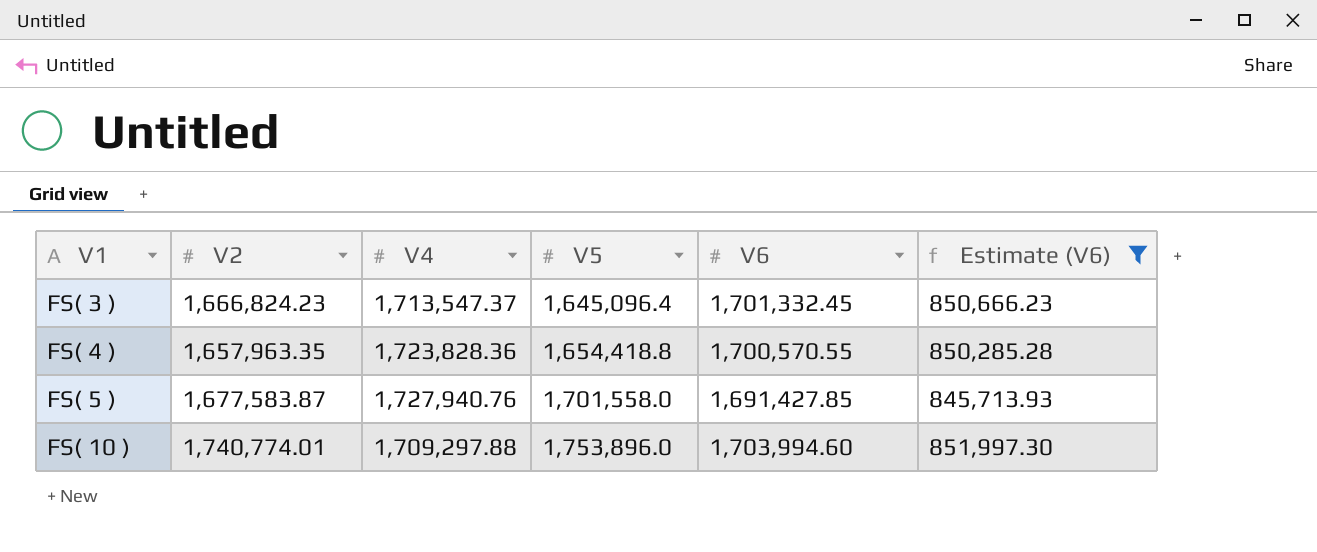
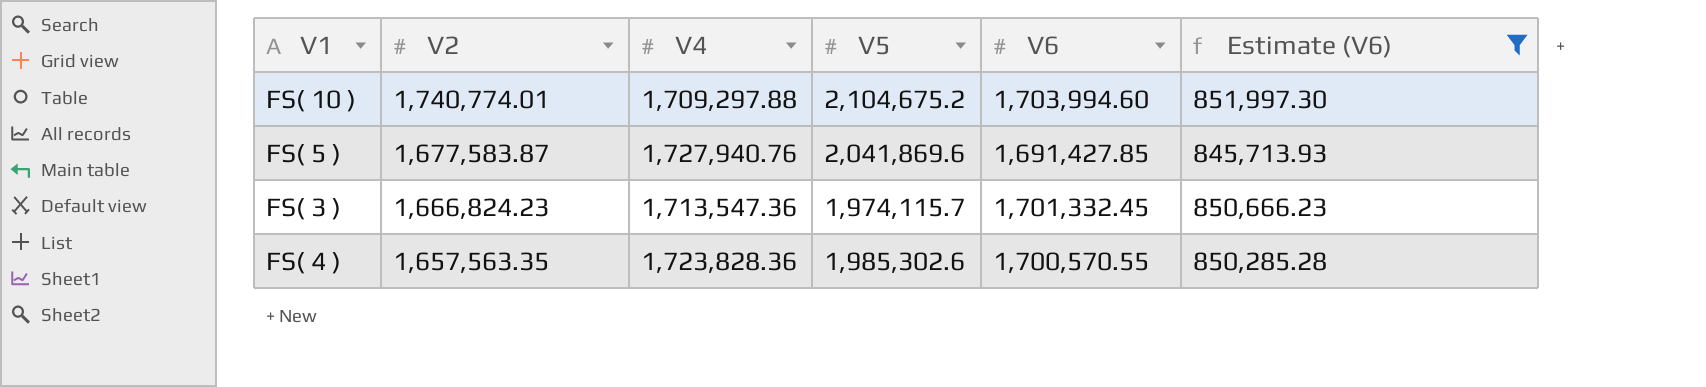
row order: V1 ascending -> V2 descending
FS( 10 ) | V5: 1,753,896.0 -> 2,104,675.2
FS( 5 ) | V5: 1,701,558.0 -> 2,041,869.6
FS( 3 ) | V4: 1,713,547.37 -> 1,713,547.36
FS( 3 ) | V5: 1,645,096.4 -> 1,974,115.7
FS( 4 ) | V2: 1,657,963.35 -> 1,657,563.35
FS( 4 ) | V5: 1,654,418.8 -> 1,985,302.6

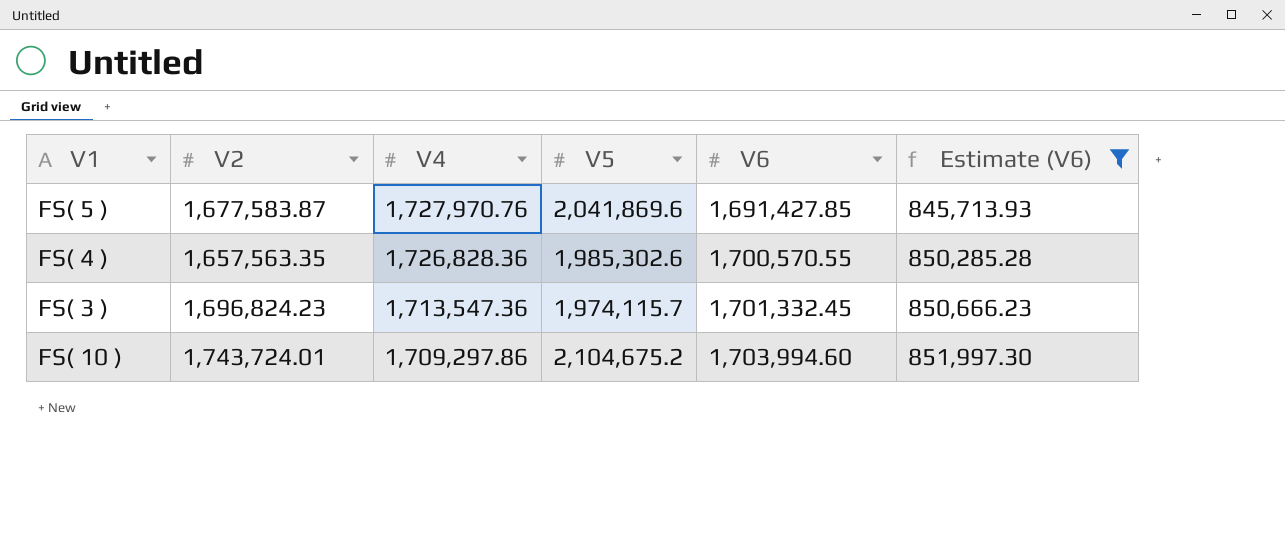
row order: V2 descending -> V4 descending
FS( 5 ) | V4: 1,727,940.76 -> 1,727,970.76
FS( 4 ) | V4: 1,723,828.36 -> 1,726,828.36
FS( 3 ) | V2: 1,666,824.23 -> 1,696,824.23
FS( 10 ) | V2: 1,740,774.01 -> 1,743,724.01
FS( 10 ) | V4: 1,709,297.88 -> 1,709,297.86

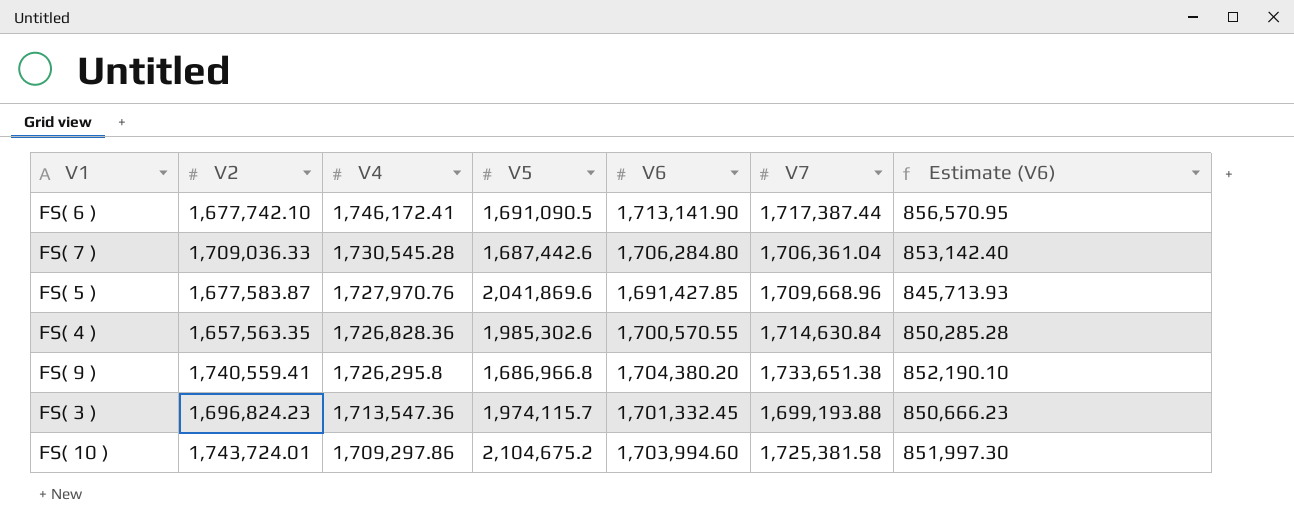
filter: Estimate (V6) <= 851,997.30 -> none
column V7 | position: none -> 6

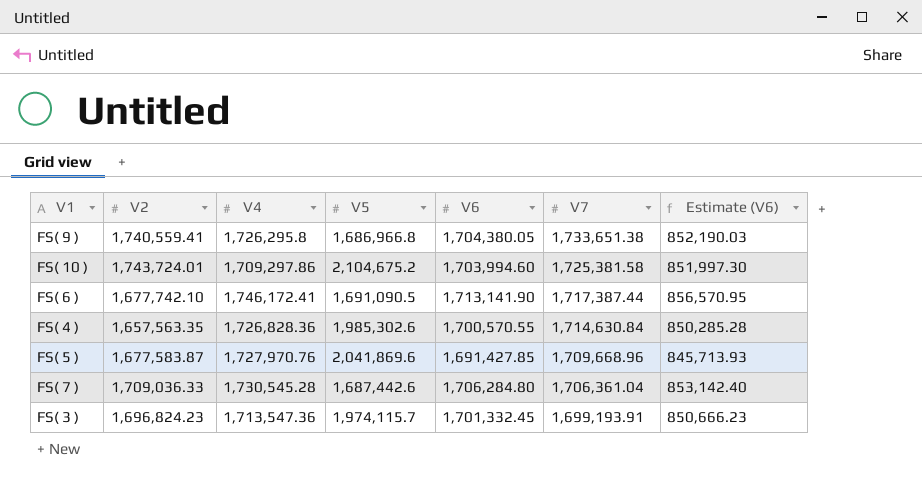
row order: V4 descending -> V7 descending
FS( 9 ) | V6: 1,704,380.20 -> 1,704,380.05
FS( 9 ) | Estimate (V6): 852,190.10 -> 852,190.03
FS( 3 ) | V7: 1,699,193.88 -> 1,699,193.91

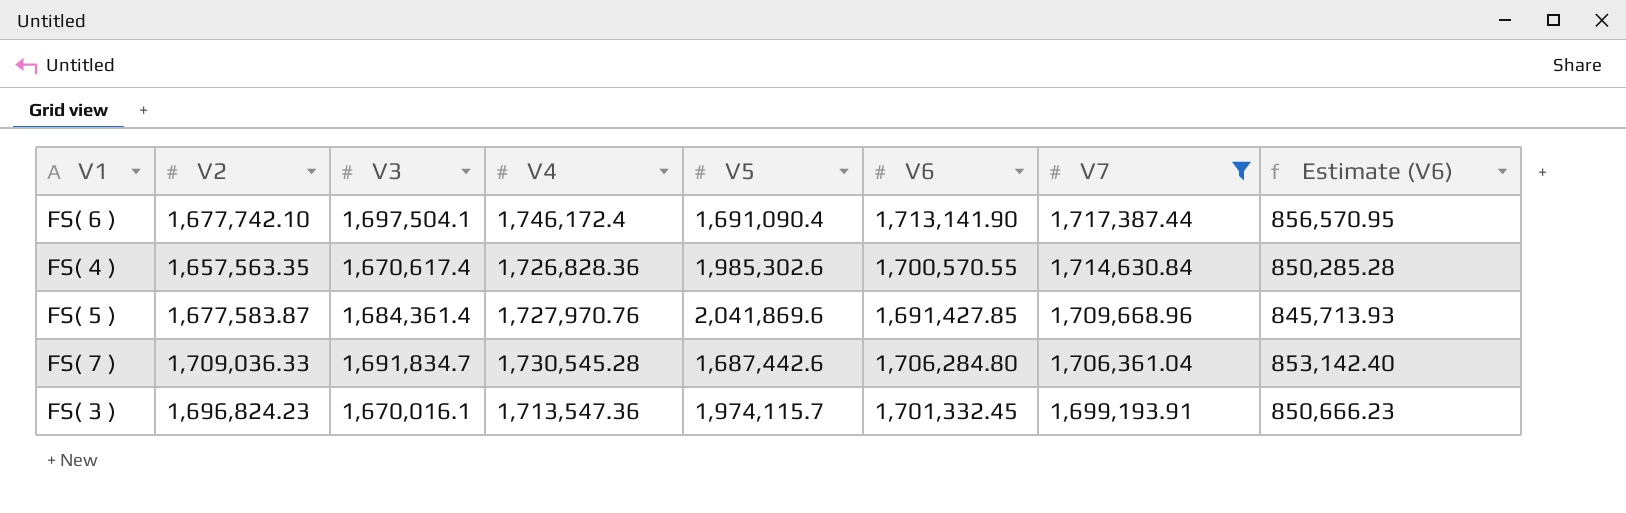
filter: none -> V7 <= 1,717,387.44
column V3 | position: none -> 3
FS( 6 ) | V4: 1,746,172.41 -> 1,746,172.4
FS( 6 ) | V5: 1,691,090.5 -> 1,691,090.4

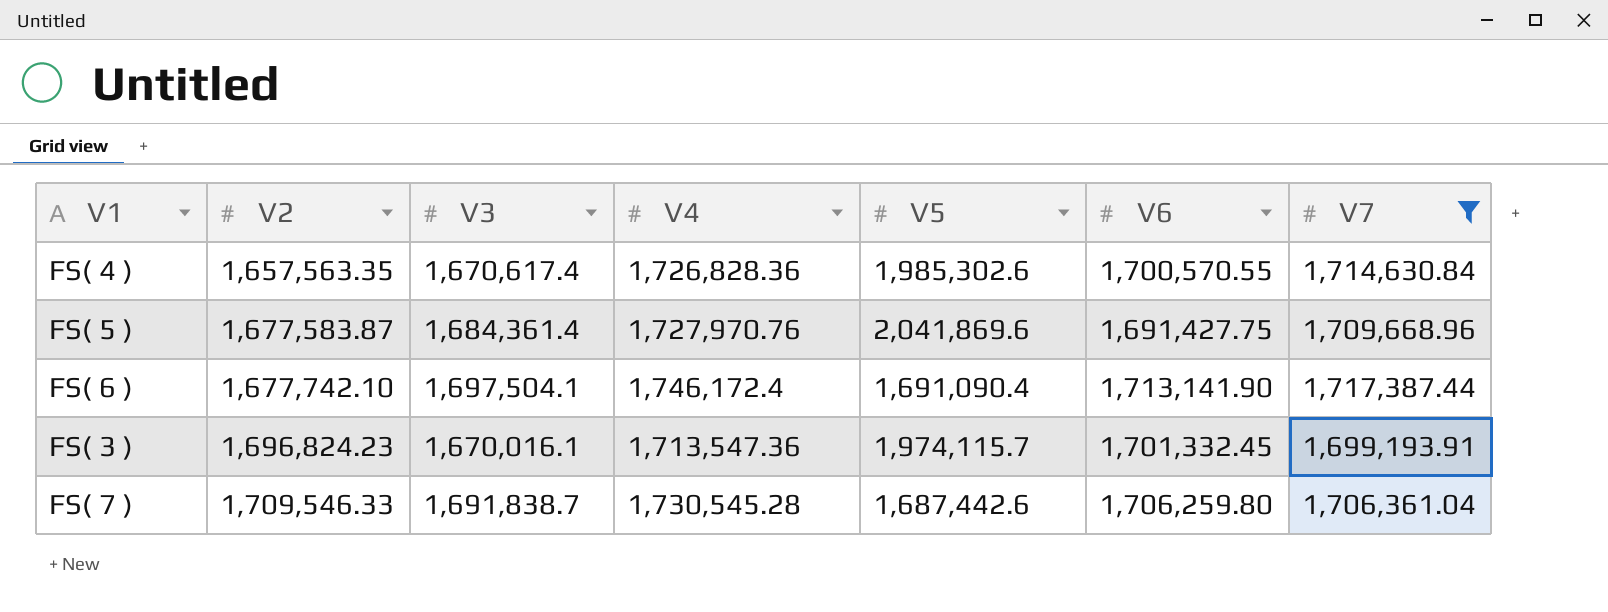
row order: V7 descending -> V2 ascending
column Estimate (V6) | formula: [V6] * 0.5 -> none
FS( 5 ) | V6: 1,691,427.85 -> 1,691,427.75
FS( 7 ) | V2: 1,709,036.33 -> 1,709,546.33
FS( 7 ) | V3: 1,691,834.7 -> 1,691,838.7
FS( 7 ) | V6: 1,706,284.80 -> 1,706,259.80

